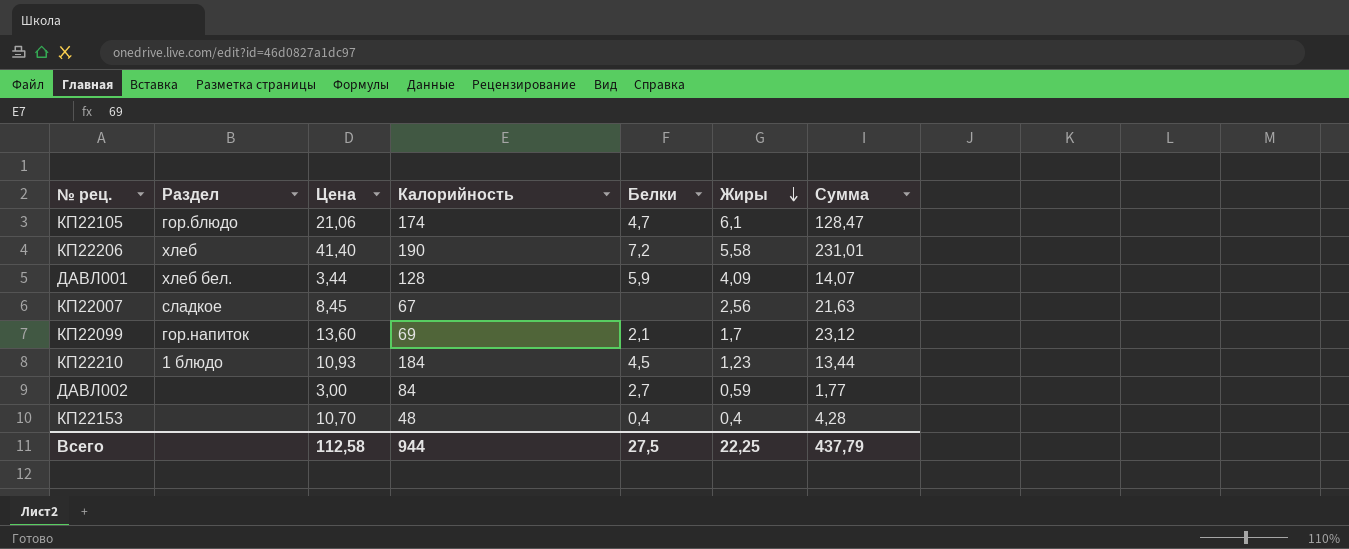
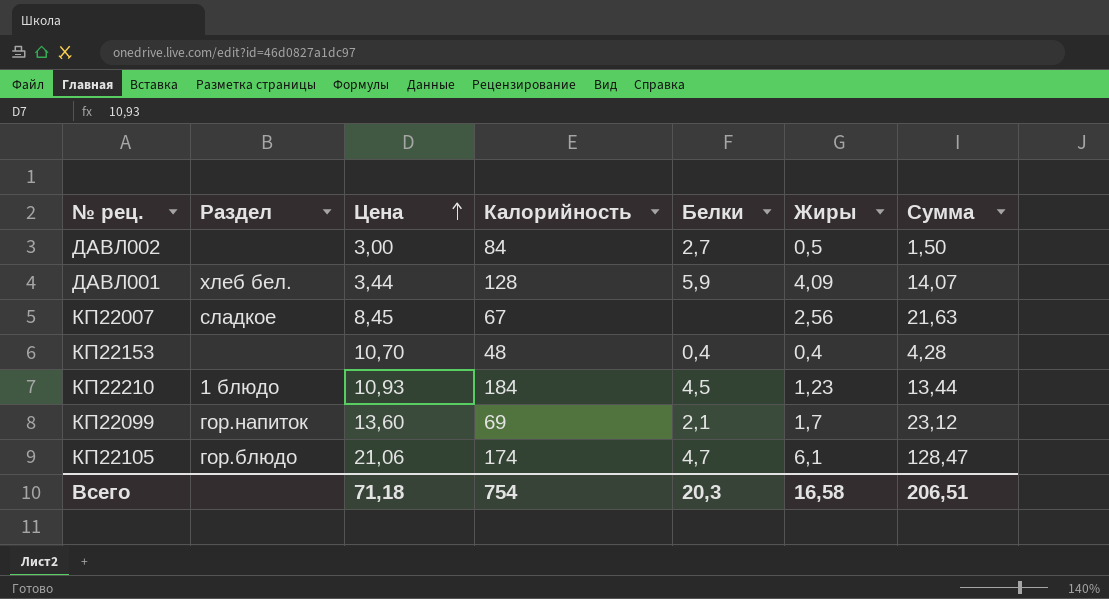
row order: Жиры descending -> Цена ascending
row КП22206: хлеб | 41,40 | 190 | 7,2 | 5,58 | 231,01 -> none
ДАВЛ002 | Жиры: 0,59 -> 0,5
ДАВЛ002 | Сумма: 1,77 -> 1,50
Всего | Цена: 112,58 -> 71,18
Всего | Калорийность: 944 -> 754
Всего | Белки: 27,5 -> 20,3
Всего | Жиры: 22,25 -> 16,58
Всего | Сумма: 437,79 -> 206,51

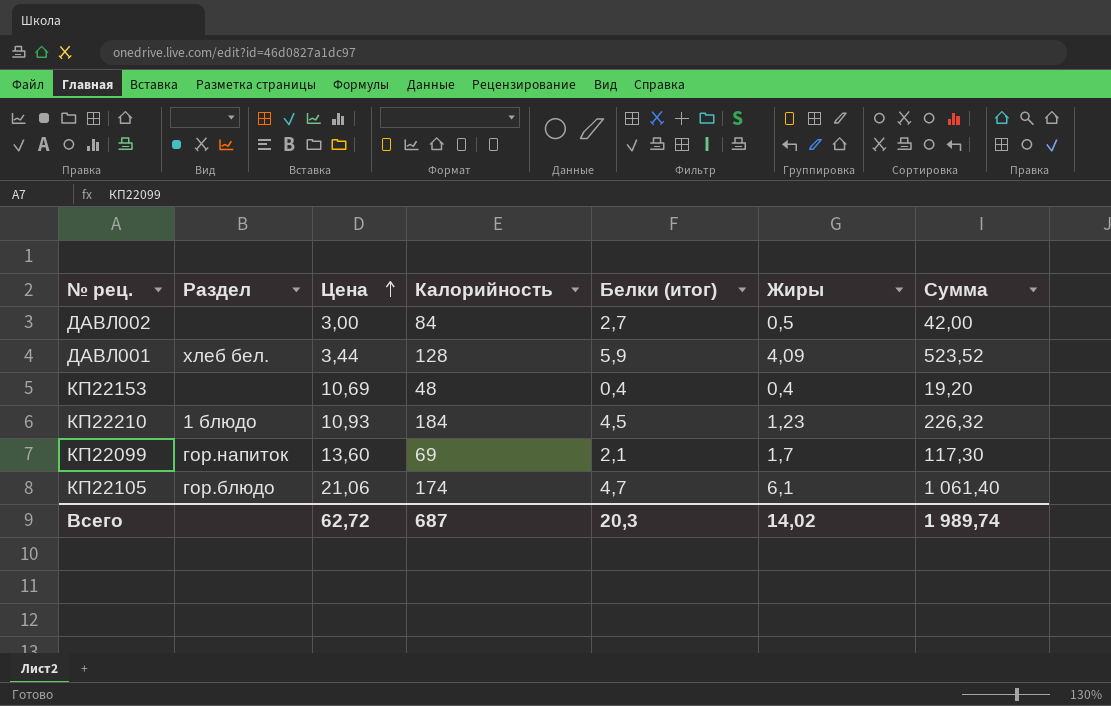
column name: Белки -> Белки (итог)
column Сумма | formula: [Цена] * [Жиры] -> [Калорийность] * [Жиры]
row КП22007: сладкое | 8,45 | 67 | none | 2,56 | 21,63 -> none
КП22153 | Цена: 10,70 -> 10,69
Всего | Цена: 71,18 -> 62,72
Всего | Калорийность: 754 -> 687
Всего | Жиры: 16,58 -> 14,02
Всего | Сумма: 206,51 -> 1 989,74

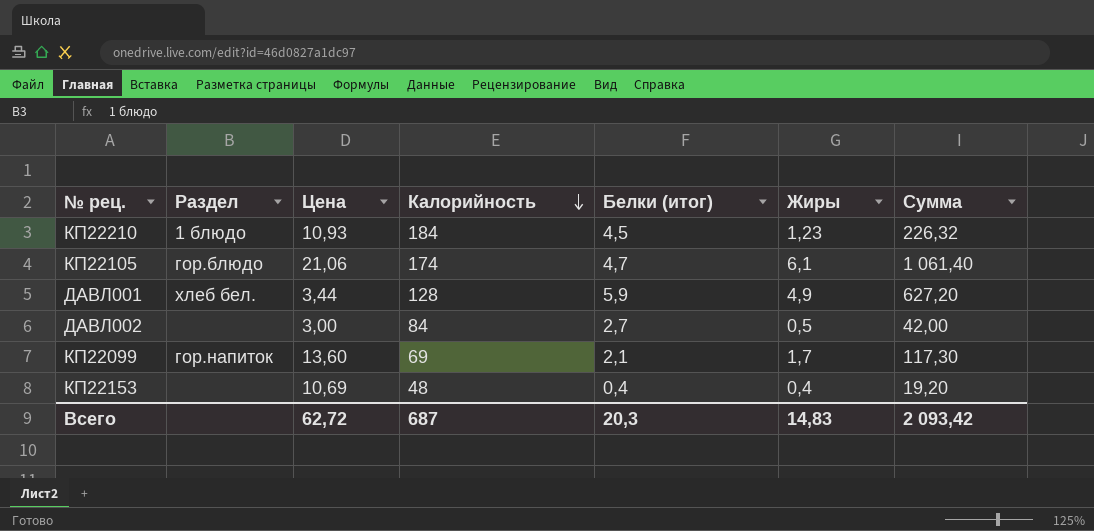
row order: Цена ascending -> Калорийность descending
ДАВЛ001 | Жиры: 4,09 -> 4,9
ДАВЛ001 | Сумма: 523,52 -> 627,20
Всего | Жиры: 14,02 -> 14,83
Всего | Сумма: 1 989,74 -> 2 093,42

